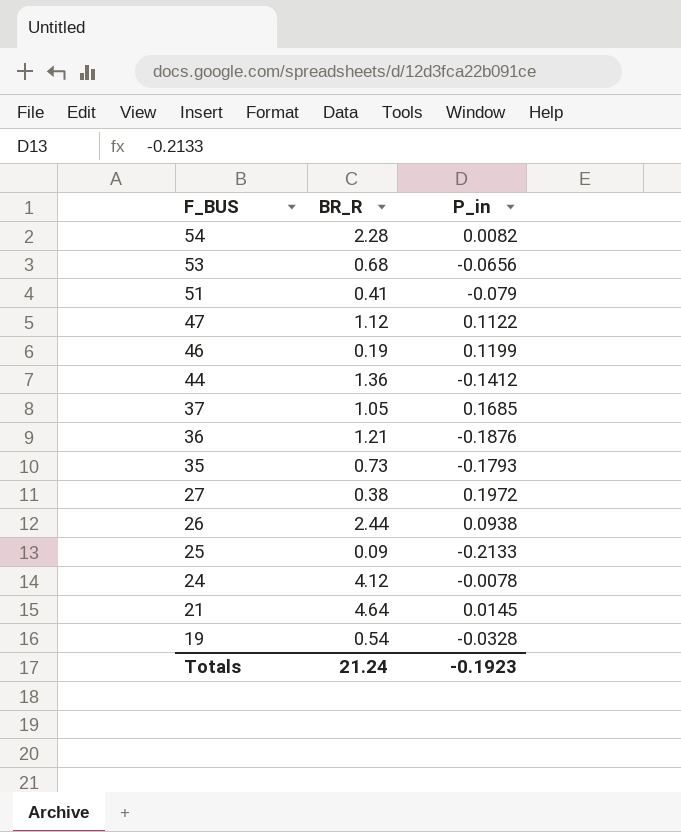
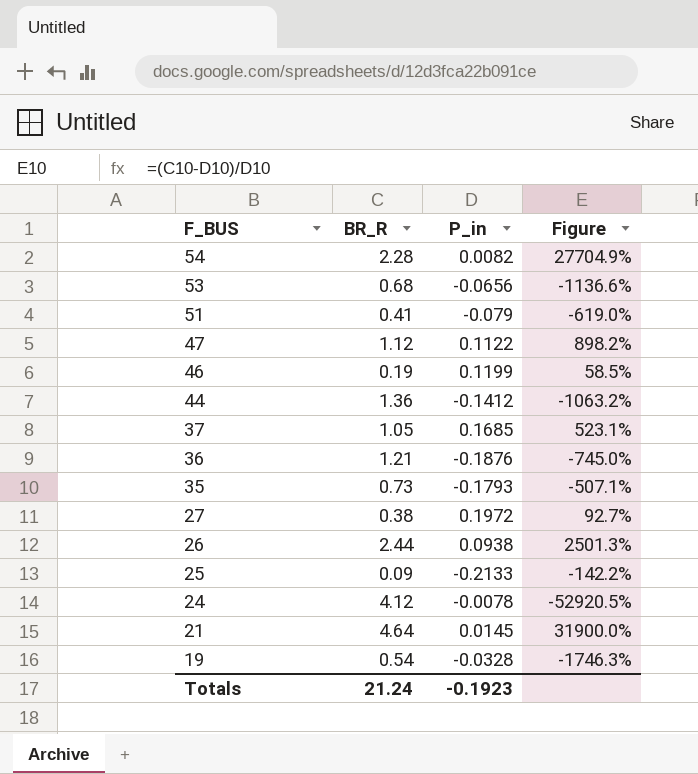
column Figure | formula: none -> ([BR_R] - [P_in]) / [P_in]

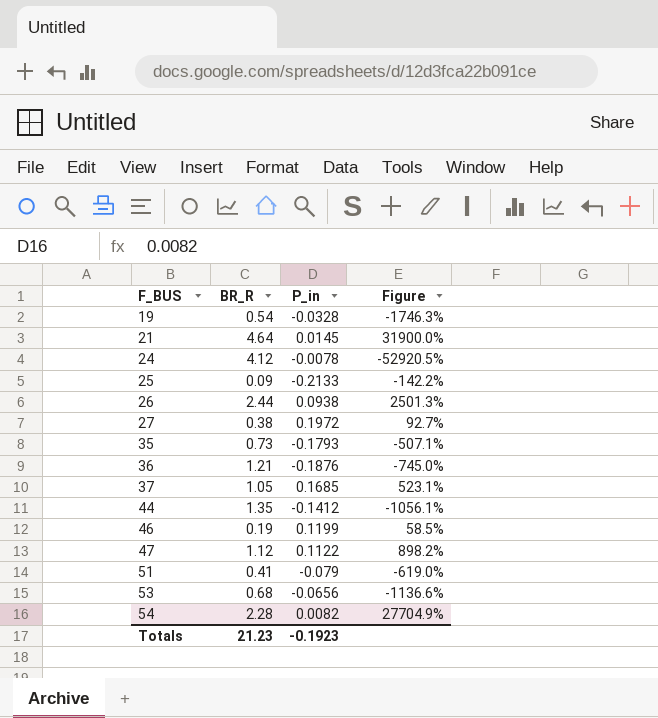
row order: F_BUS descending -> F_BUS ascending
44 | BR_R: 1.36 -> 1.35
44 | Figure: -1063.2% -> -1056.1%
Totals | BR_R: 21.24 -> 21.23

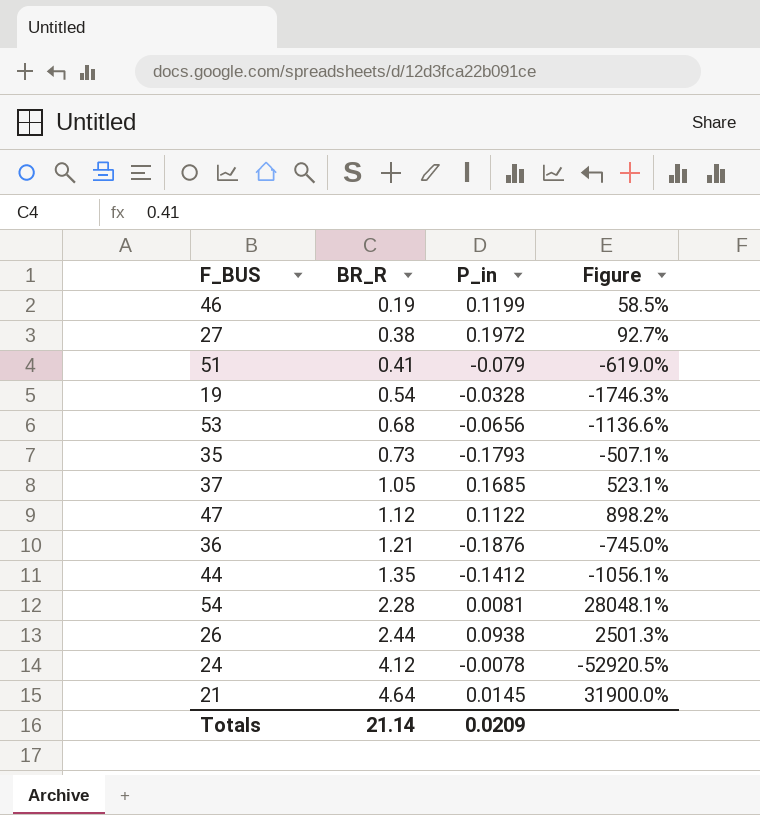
row order: F_BUS ascending -> BR_R ascending
row 25: 0.09 | -0.2133 | -142.2% -> none
54 | P_in: 0.0082 -> 0.0081
54 | Figure: 27704.9% -> 28048.1%
Totals | BR_R: 21.23 -> 21.14
Totals | P_in: -0.1923 -> 0.0209

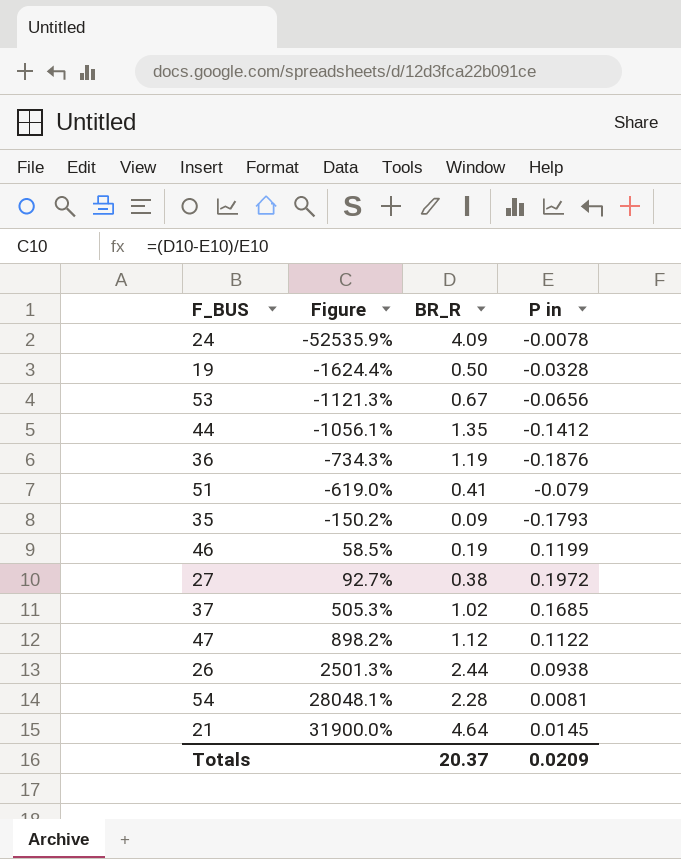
row order: BR_R ascending -> Figure ascending
column Figure | position: 4 -> 2
column name: P_in -> P in
24 | Figure: -52920.5% -> -52535.9%
24 | BR_R: 4.12 -> 4.09
19 | Figure: -1746.3% -> -1624.4%
19 | BR_R: 0.54 -> 0.50
53 | Figure: -1136.6% -> -1121.3%
53 | BR_R: 0.68 -> 0.67
36 | Figure: -745.0% -> -734.3%
36 | BR_R: 1.21 -> 1.19
35 | Figure: -507.1% -> -150.2%
35 | BR_R: 0.73 -> 0.09
37 | Figure: 523.1% -> 505.3%
37 | BR_R: 1.05 -> 1.02
Totals | BR_R: 21.14 -> 20.37

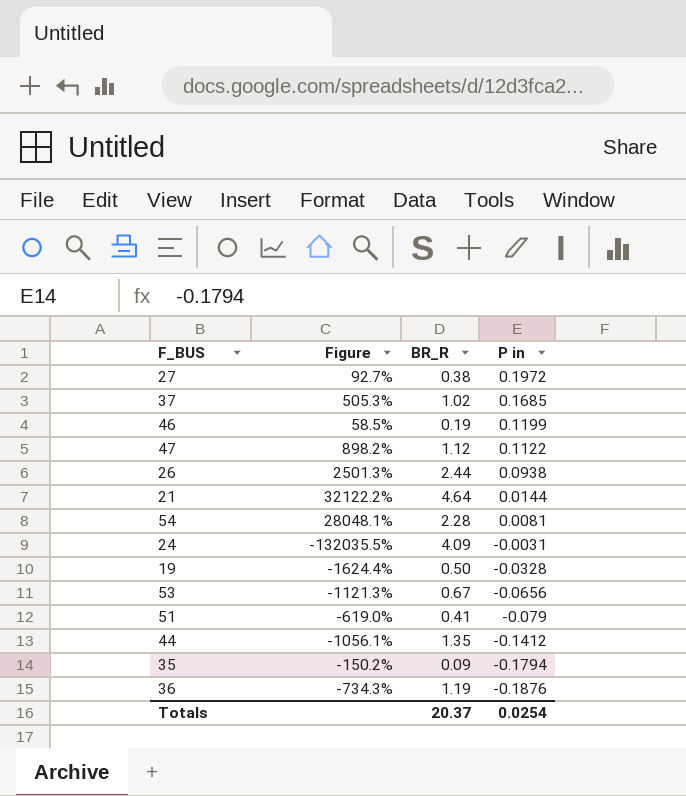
row order: Figure ascending -> P in descending
21 | Figure: 31900.0% -> 32122.2%
21 | P in: 0.0145 -> 0.0144
24 | Figure: -52535.9% -> -132035.5%
24 | P in: -0.0078 -> -0.0031
35 | P in: -0.1793 -> -0.1794
Totals | P in: 0.0209 -> 0.0254

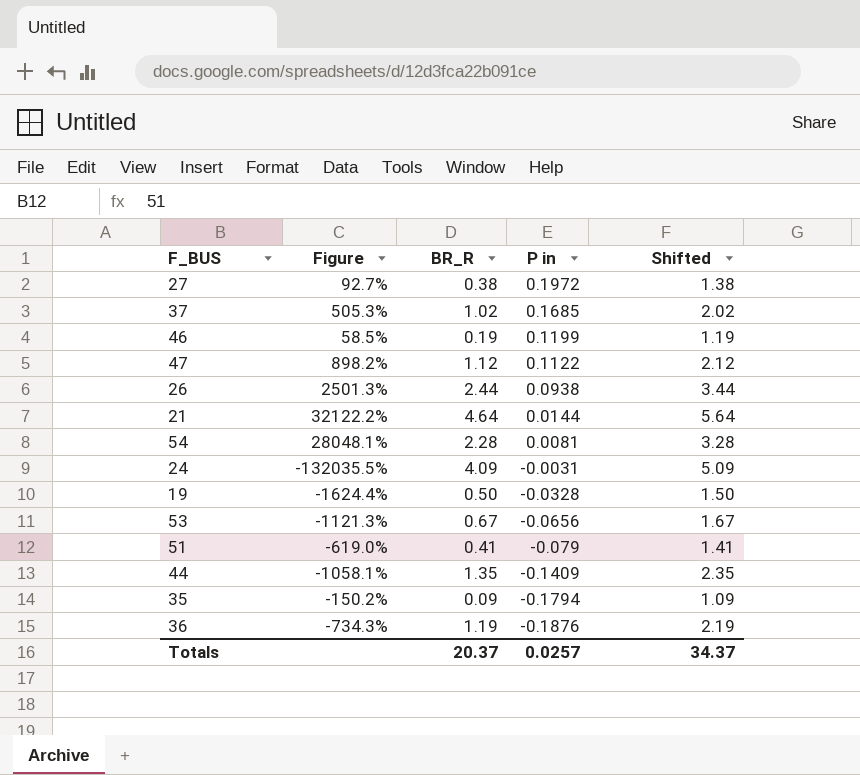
column Shifted | formula: none -> [BR_R] + 1
44 | Figure: -1056.1% -> -1058.1%
44 | P in: -0.1412 -> -0.1409
Totals | P in: 0.0254 -> 0.0257

